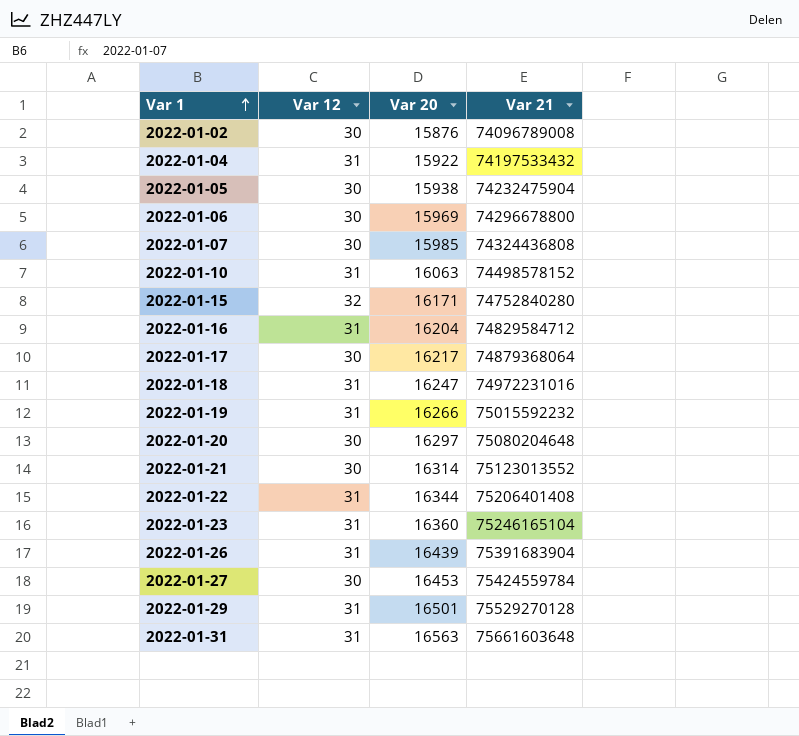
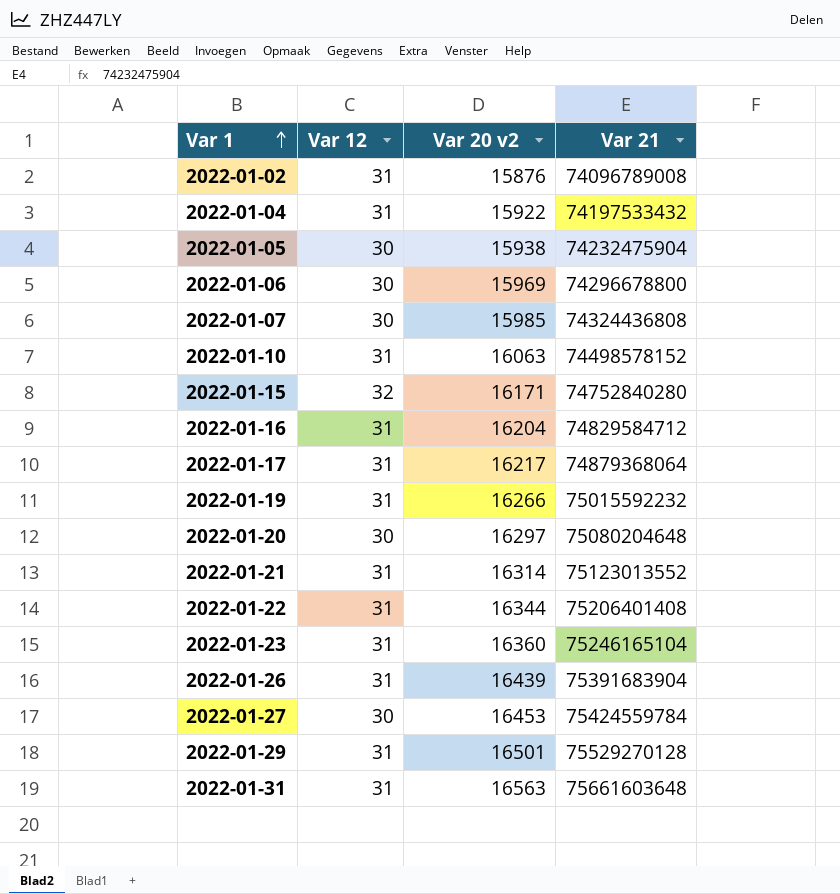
column name: Var 20 -> Var 20 v2
row 2022-01-18: 31 | 16247 | 74972231016 -> none
2022-01-02 | Var 12: 30 -> 31
2022-01-17 | Var 12: 30 -> 31
2022-01-21 | Var 12: 30 -> 31

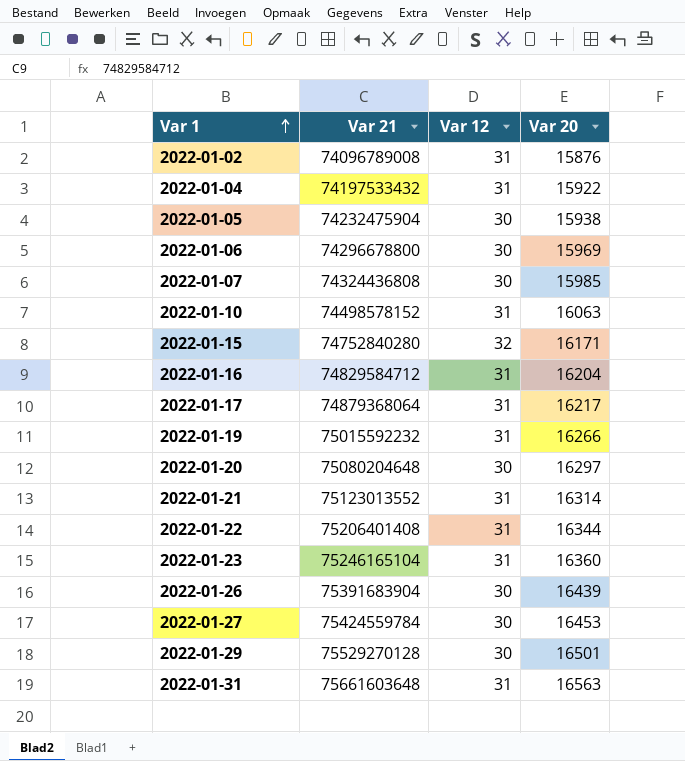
column Var 21 | position: 4 -> 2
column name: Var 20 v2 -> Var 20
2022-01-26 | Var 12: 31 -> 30
2022-01-29 | Var 12: 31 -> 30

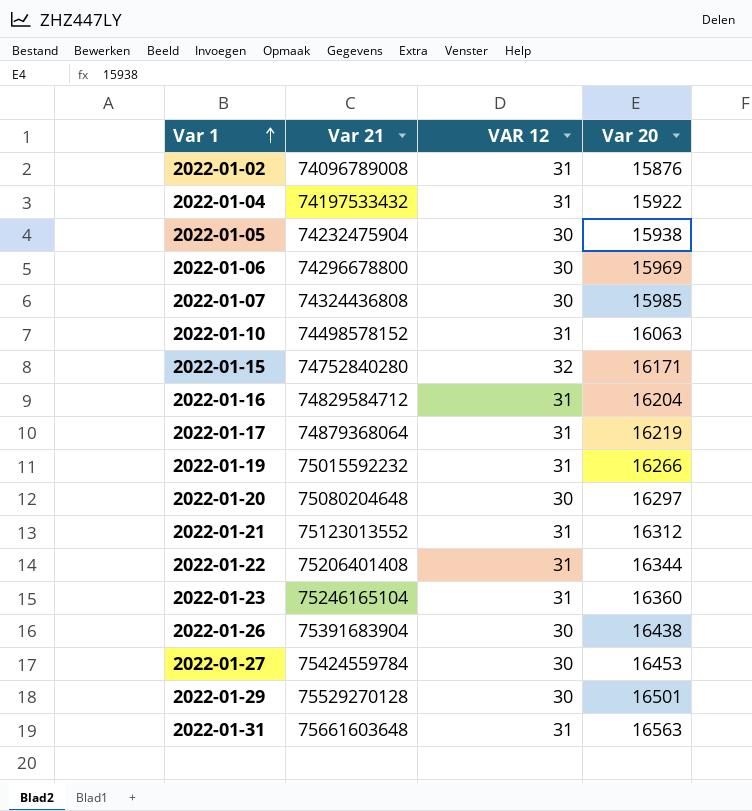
column name: Var 12 -> VAR 12
2022-01-17 | Var 20: 16217 -> 16219
2022-01-21 | Var 20: 16314 -> 16312
2022-01-26 | Var 20: 16439 -> 16438

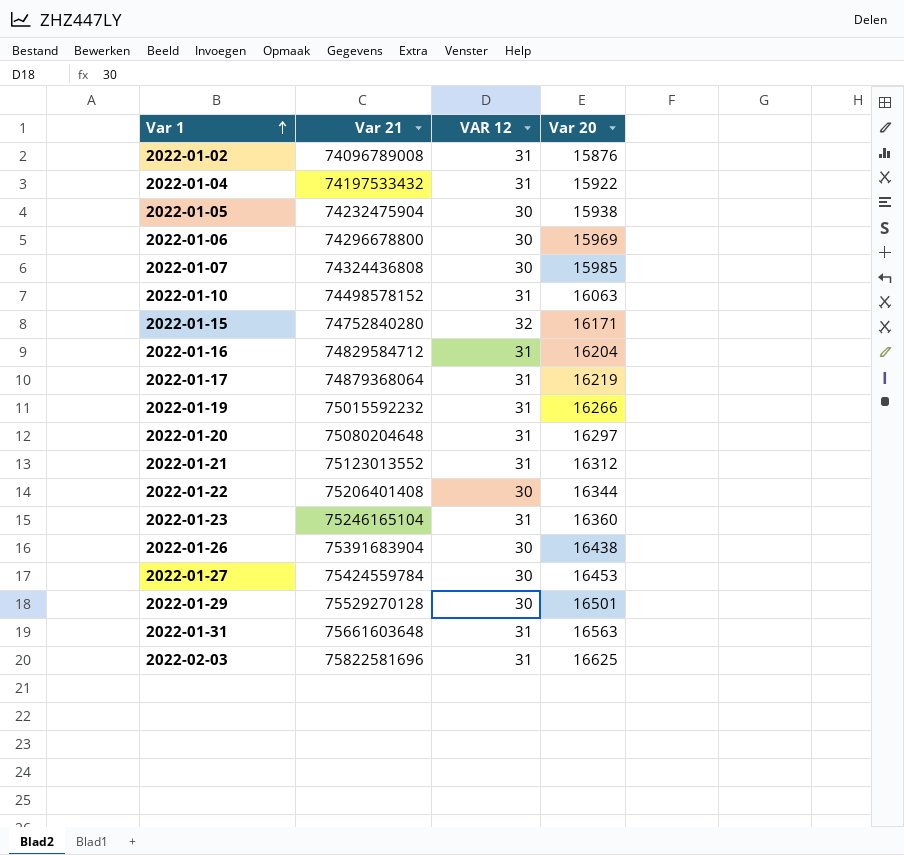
2022-01-20 | VAR 12: 30 -> 31
2022-01-22 | VAR 12: 31 -> 30
row 2022-02-03: none -> 75822581696 | 31 | 16625

